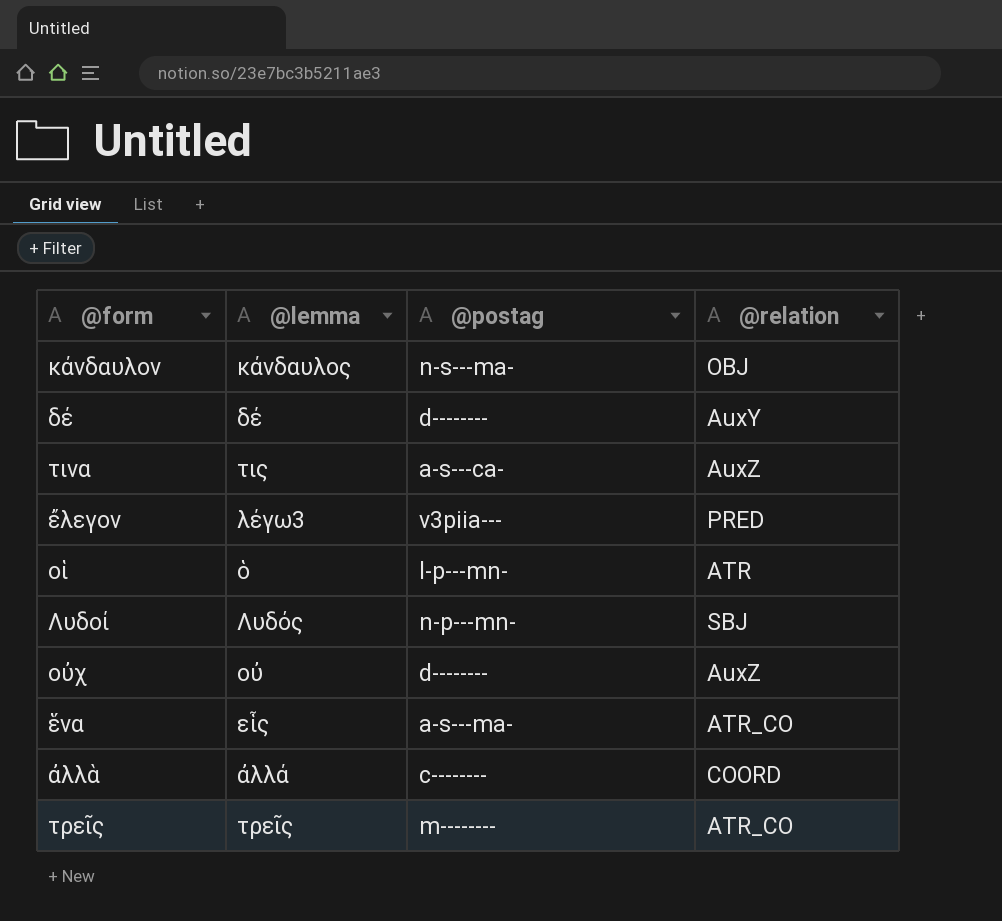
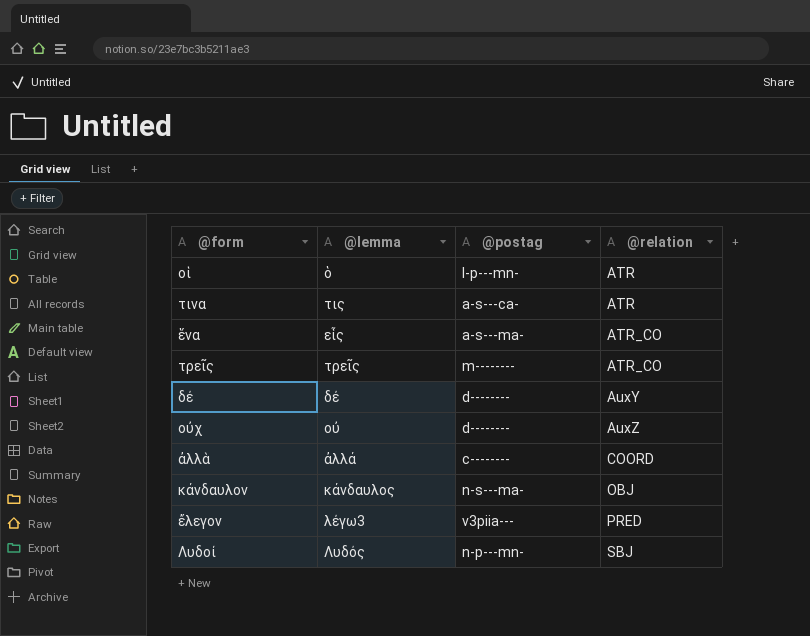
row order: none -> @relation ascending
τινα | @relation: AuxZ -> ATR

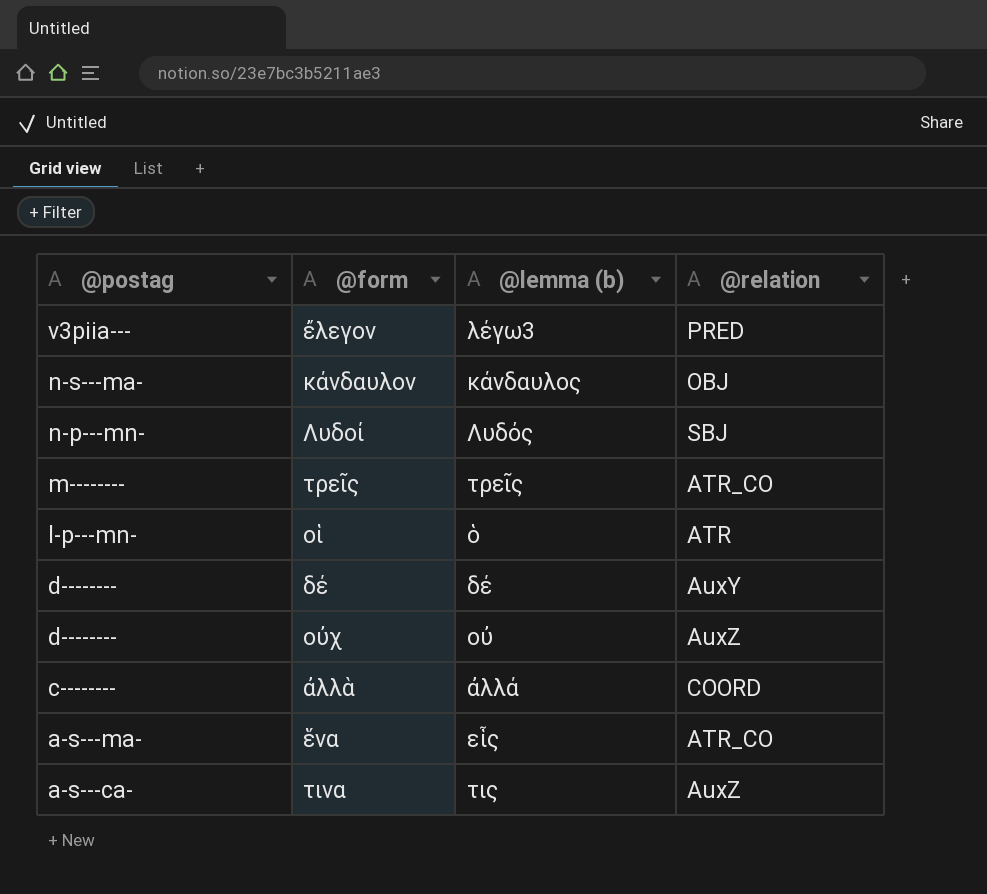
row order: @relation ascending -> @postag descending
column @postag | position: 3 -> 1
column name: @lemma -> @lemma (b)
τινα | @relation: ATR -> AuxZ

